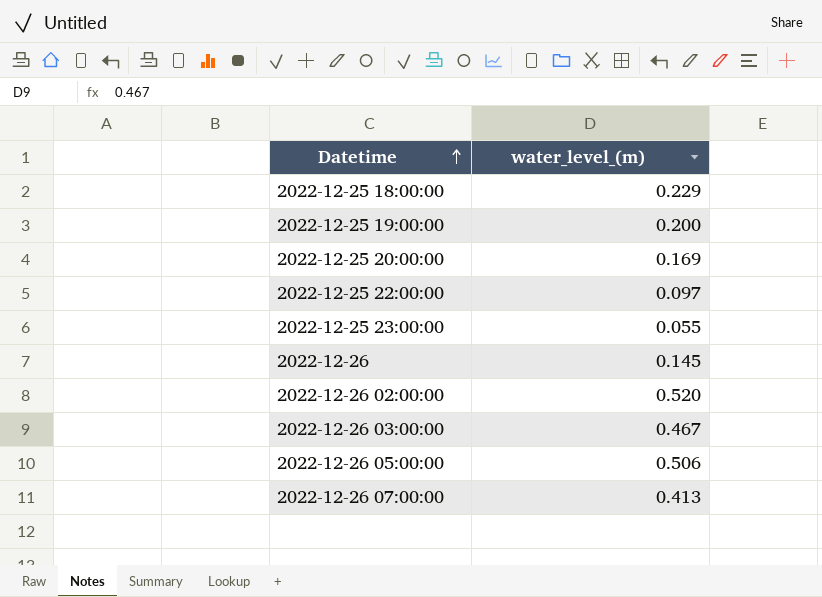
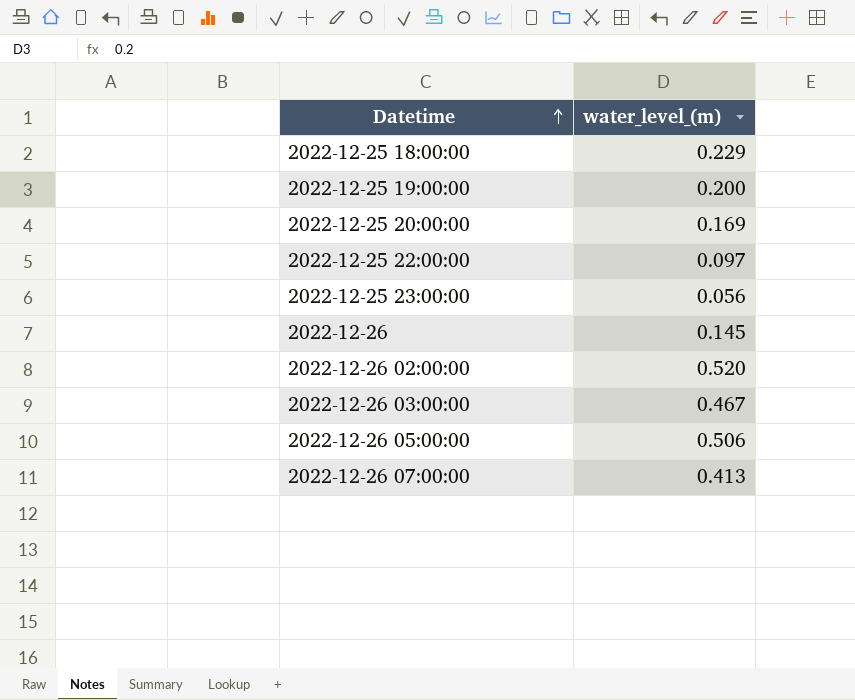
2022-12-25 23:00:00 | water_level_(m): 0.055 -> 0.056

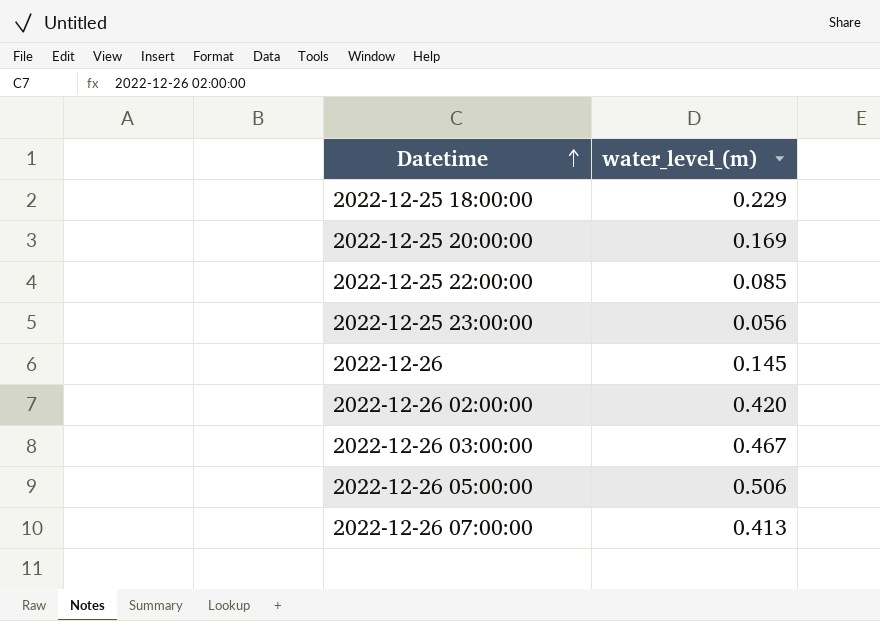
row 2022-12-25 19:00:00: 0.200 -> none
2022-12-25 22:00:00 | water_level_(m): 0.097 -> 0.085
2022-12-26 02:00:00 | water_level_(m): 0.520 -> 0.420

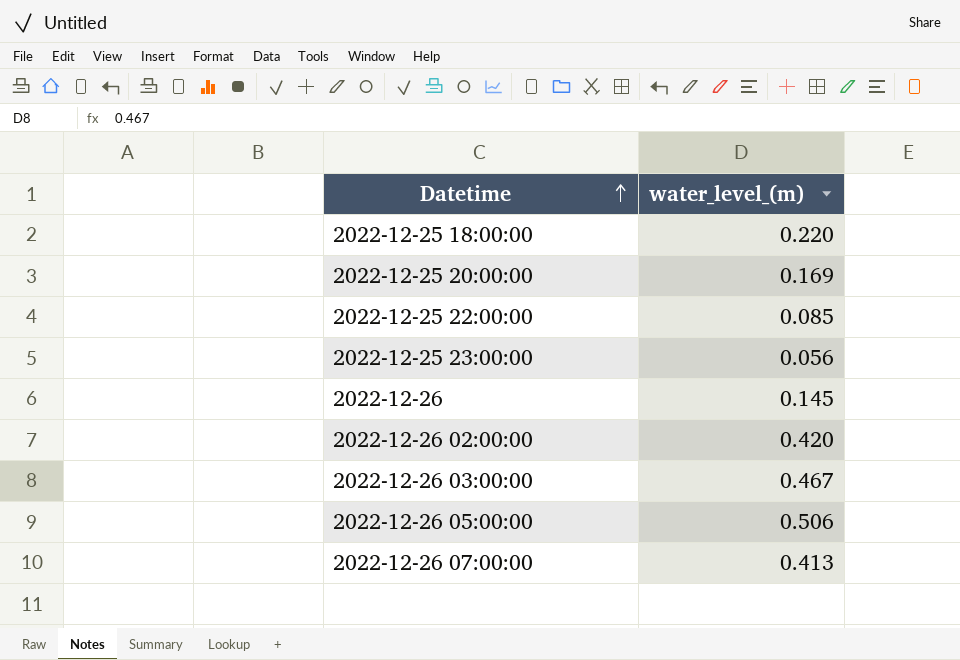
2022-12-25 18:00:00 | water_level_(m): 0.229 -> 0.220

